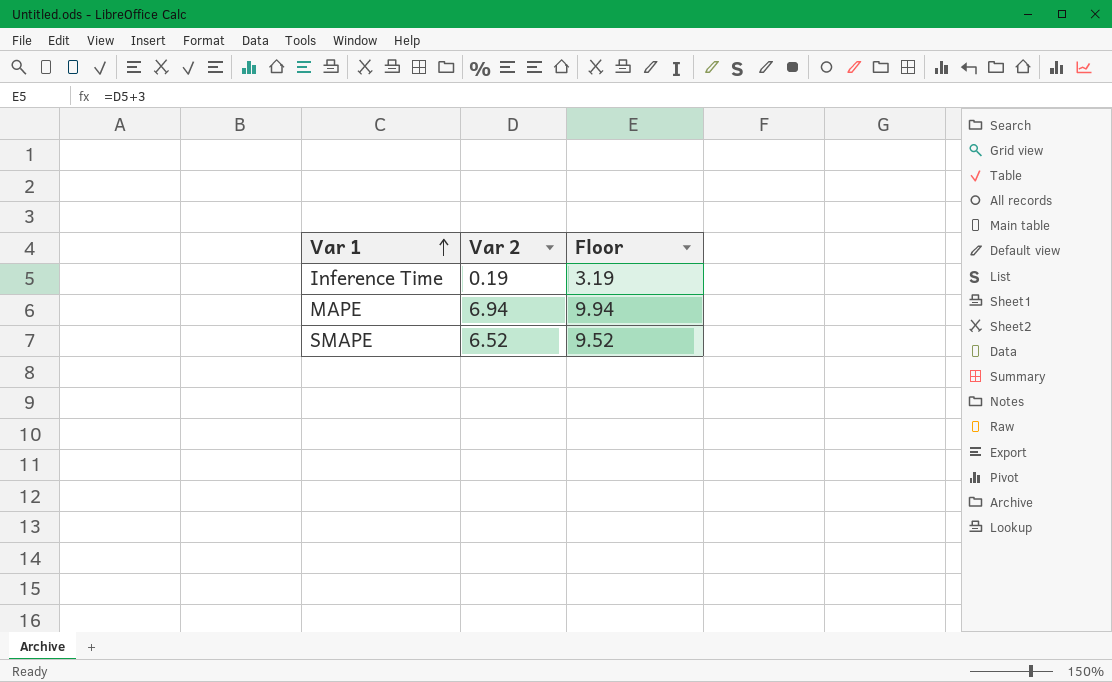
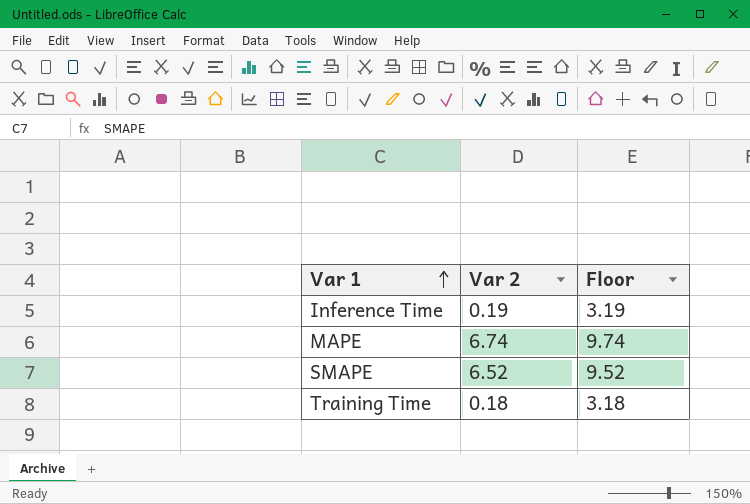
MAPE | Var 2: 6.94 -> 6.74
MAPE | Floor: 9.94 -> 9.74
row Training Time: none -> 0.18 | 3.18

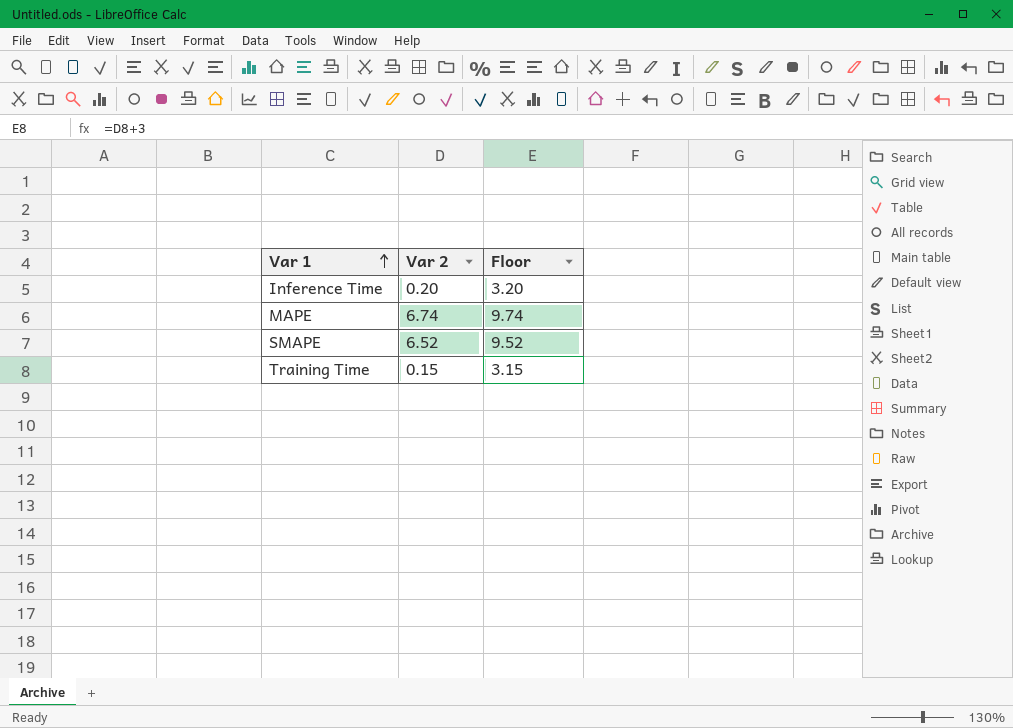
Inference Time | Var 2: 0.19 -> 0.20
Inference Time | Floor: 3.19 -> 3.20
Training Time | Var 2: 0.18 -> 0.15
Training Time | Floor: 3.18 -> 3.15

